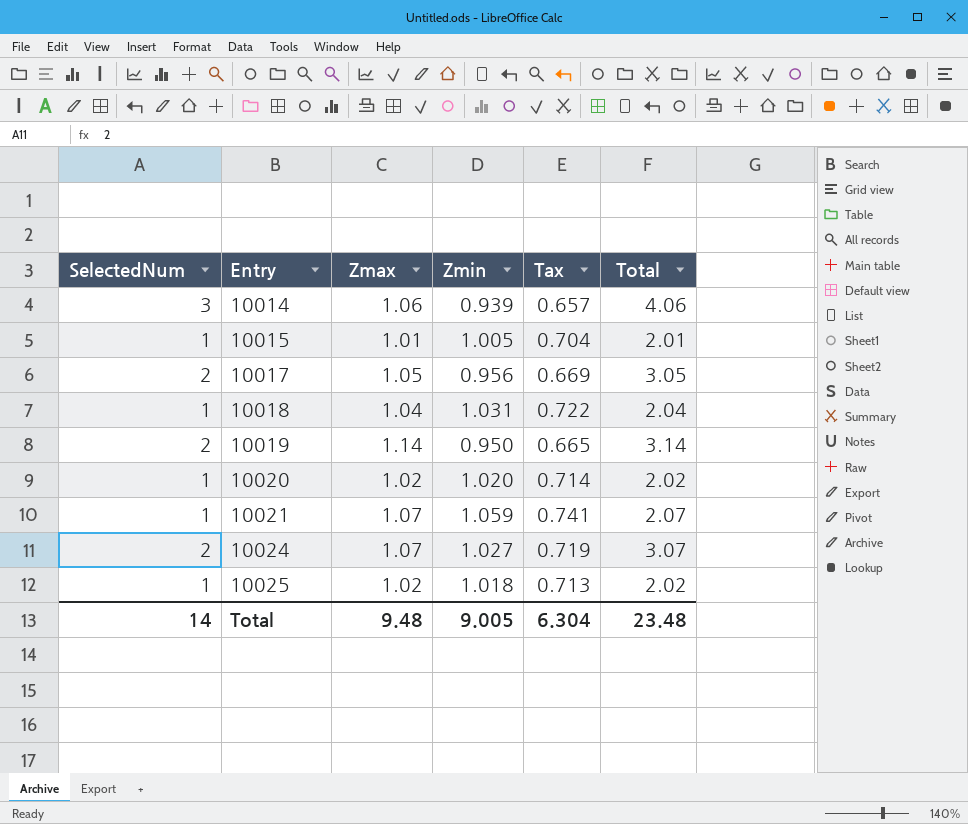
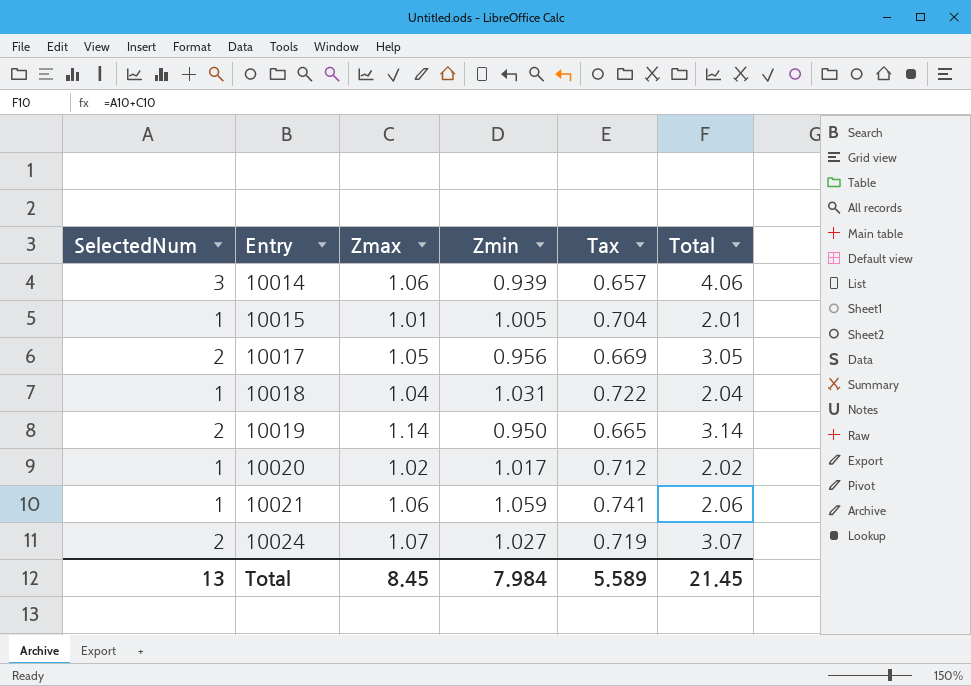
row 10025: 1 | 1.02 | 1.018 | 0.713 | 2.02 -> none
10020 | Zmin: 1.020 -> 1.017
10020 | Tax: 0.714 -> 0.712
10021 | Zmax: 1.07 -> 1.06
10021 | Total: 2.07 -> 2.06
Total | SelectedNum: 14 -> 13
Total | Zmax: 9.48 -> 8.45
Total | Zmin: 9.005 -> 7.984
Total | Tax: 6.304 -> 5.589
Total | Total: 23.48 -> 21.45

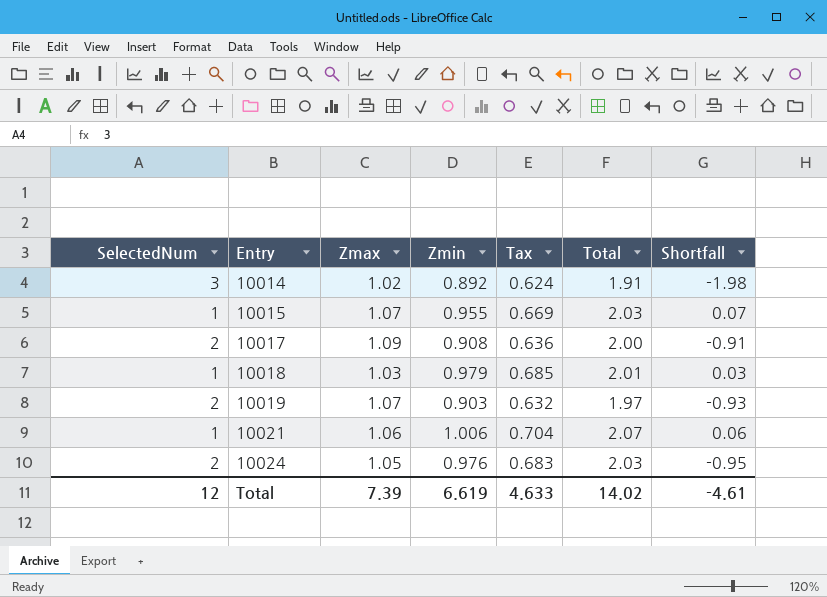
column Total | formula: [SelectedNum] + [Zmax] -> [Zmax] + [Zmin]
column Shortfall | formula: none -> [Zmax] - [SelectedNum]
row 10020: 1 | 1.02 | 1.017 | 0.712 | 2.02 -> none
10014 | Zmax: 1.06 -> 1.02
10014 | Zmin: 0.939 -> 0.892
10014 | Tax: 0.657 -> 0.624
10015 | Zmax: 1.01 -> 1.07
10015 | Zmin: 1.005 -> 0.955
10015 | Tax: 0.704 -> 0.669
10017 | Zmax: 1.05 -> 1.09
10017 | Zmin: 0.956 -> 0.908
10017 | Tax: 0.669 -> 0.636
10018 | Zmax: 1.04 -> 1.03
10018 | Zmin: 1.031 -> 0.979
10018 | Tax: 0.722 -> 0.685
10019 | Zmax: 1.14 -> 1.07
10019 | Zmin: 0.950 -> 0.903
10019 | Tax: 0.665 -> 0.632
10021 | Zmin: 1.059 -> 1.006
10021 | Tax: 0.741 -> 0.704
10024 | Zmax: 1.07 -> 1.05
10024 | Zmin: 1.027 -> 0.976
10024 | Tax: 0.719 -> 0.683
Total | SelectedNum: 13 -> 12
Total | Zmax: 8.45 -> 7.39
Total | Zmin: 7.984 -> 6.619
Total | Tax: 5.589 -> 4.633
Total | Total: 21.45 -> 14.02

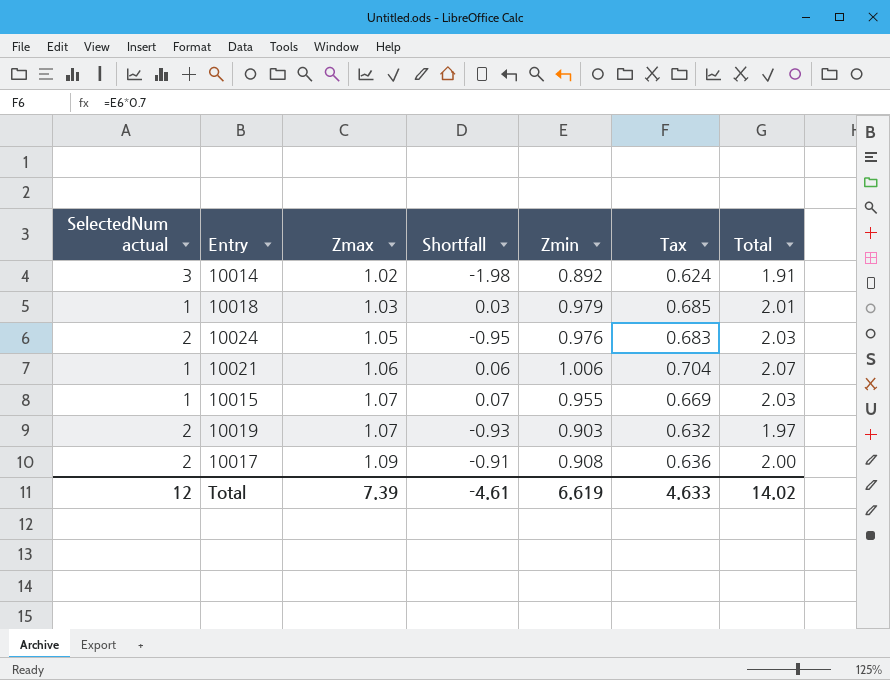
row order: Entry ascending -> Zmax ascending
column name: SelectedNum -> SelectedNum actual
column Shortfall | position: 7 -> 4

